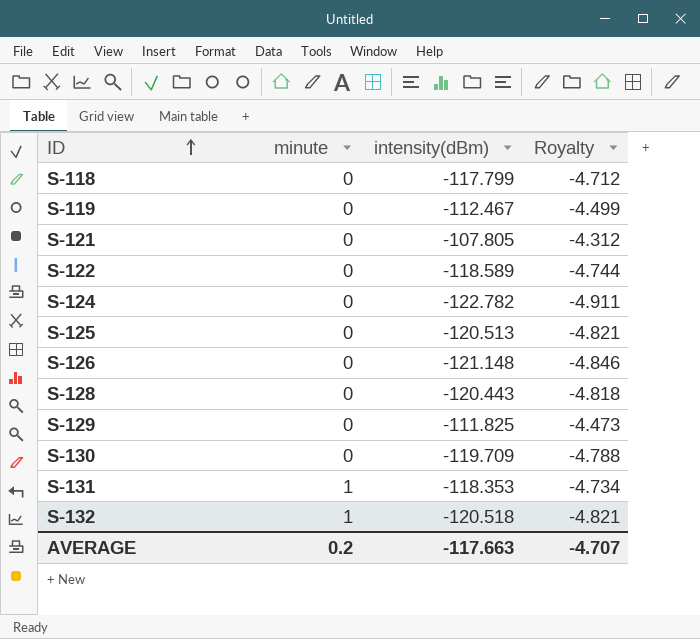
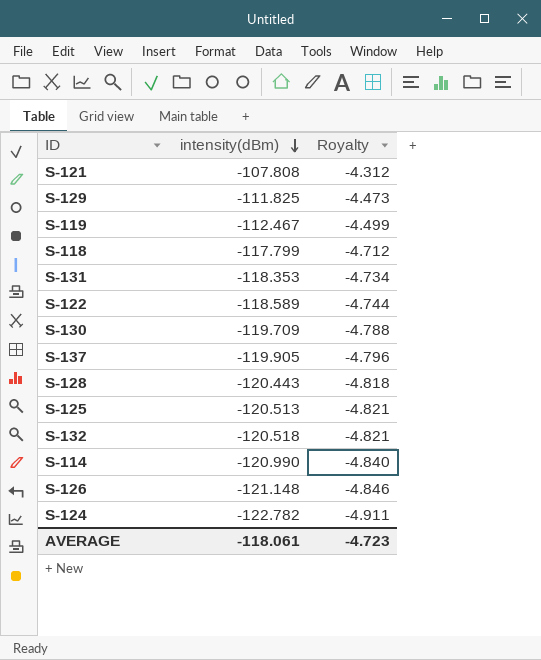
row order: ID ascending -> intensity(dBm) descending
column minute | position: 2 -> none
S-121 | intensity(dBm): -107.805 -> -107.808
row S-137: none -> -119.905 | -4.796
row S-114: none -> -120.990 | -4.840
AVERAGE | intensity(dBm): -117.663 -> -118.061
AVERAGE | Royalty: -4.707 -> -4.723

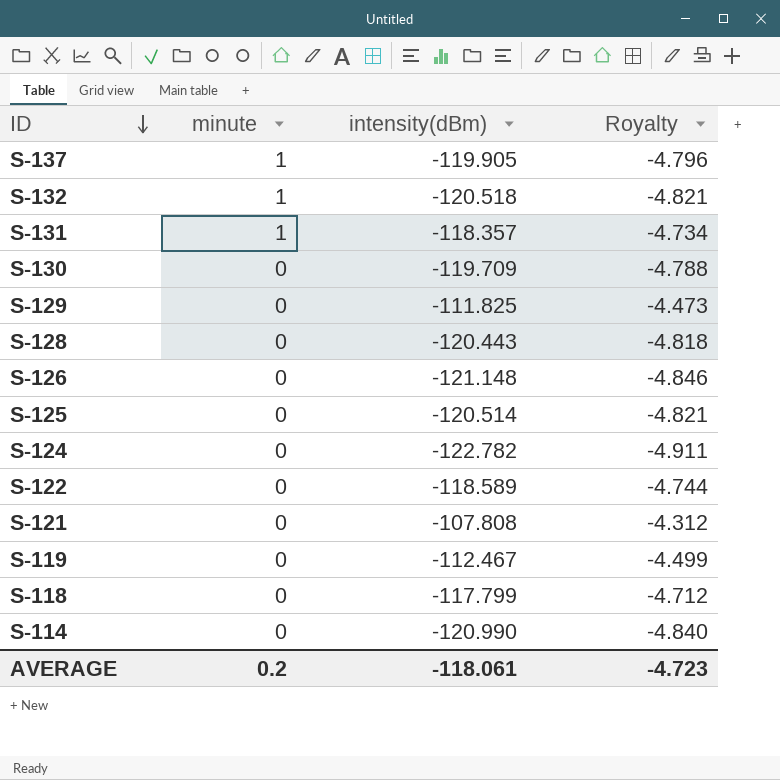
row order: intensity(dBm) descending -> ID descending
column minute | position: none -> 2
S-131 | intensity(dBm): -118.353 -> -118.357
S-125 | intensity(dBm): -120.513 -> -120.514

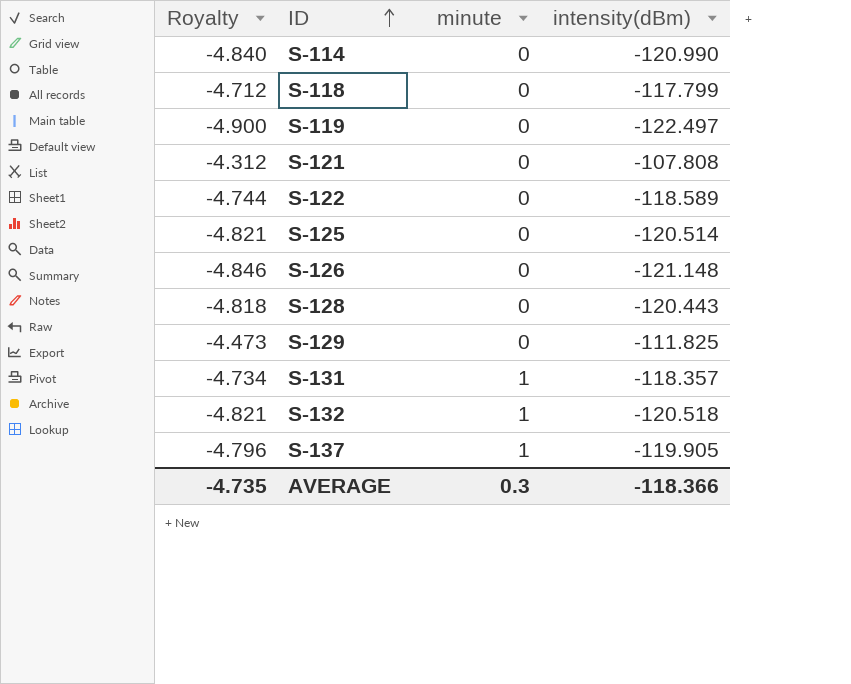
row order: ID descending -> ID ascending
column Royalty | position: 4 -> 1
row S-130: 0 | -119.709 | -4.788 -> none
row S-124: 0 | -122.782 | -4.911 -> none
S-119 | Royalty: -4.499 -> -4.900
S-119 | intensity(dBm): -112.467 -> -122.497
AVERAGE | Royalty: -4.723 -> -4.735
AVERAGE | minute: 0.2 -> 0.3
AVERAGE | intensity(dBm): -118.061 -> -118.366

